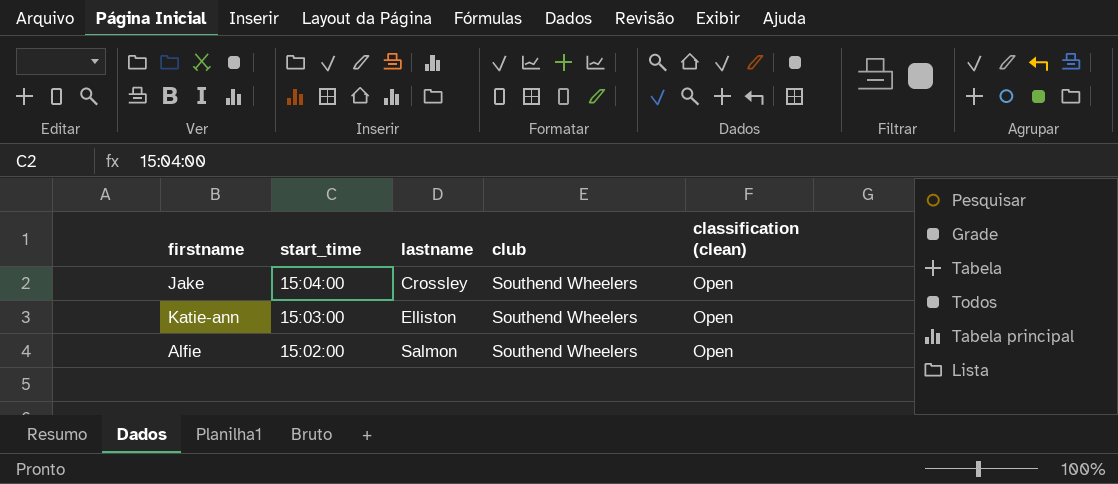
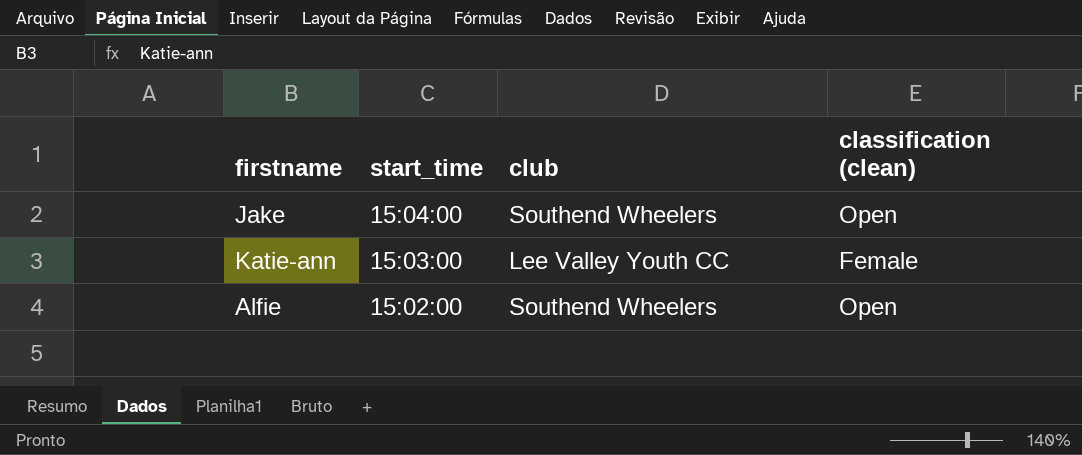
column lastname | position: 3 -> none
Katie-ann | club: Southend Wheelers -> Lee Valley Youth CC
Katie-ann | classification (clean): Open -> Female

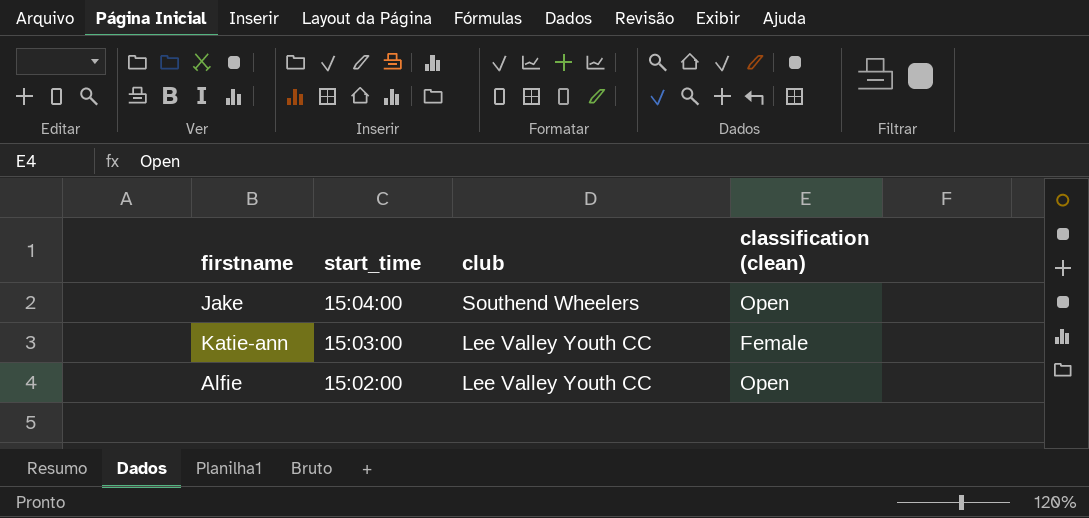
Alfie | club: Southend Wheelers -> Lee Valley Youth CC

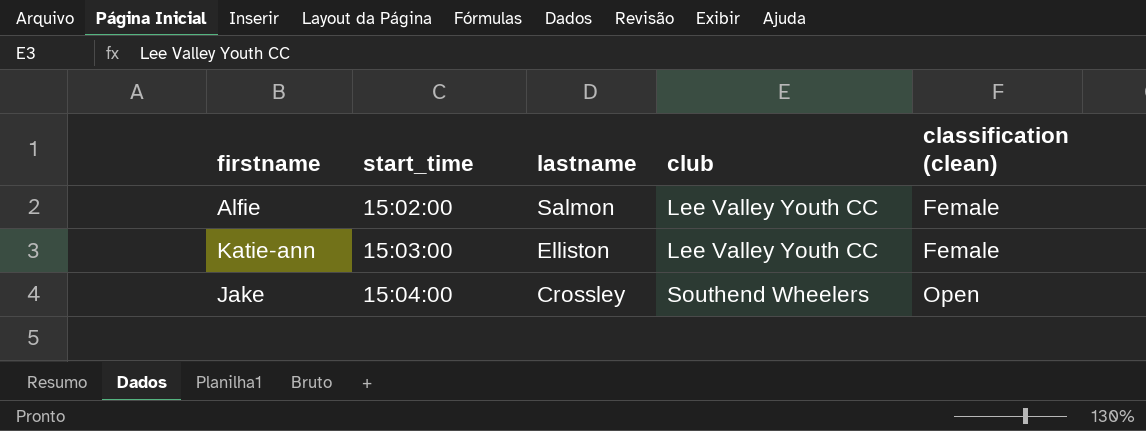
row order: start_time descending -> start_time ascending
column lastname | position: none -> 3
Alfie | classification (clean): Open -> Female

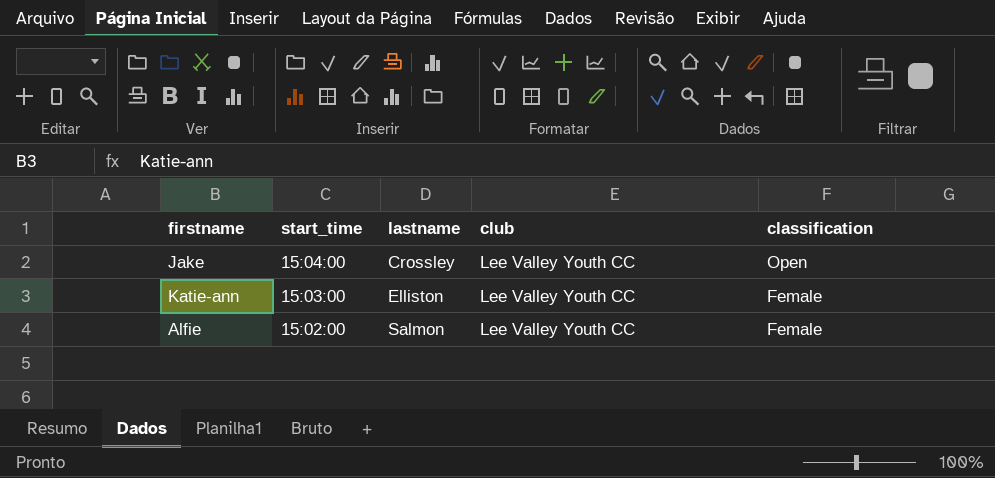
row order: start_time ascending -> start_time descending
column name: classification (clean) -> classification
Jake | club: Southend Wheelers -> Lee Valley Youth CC

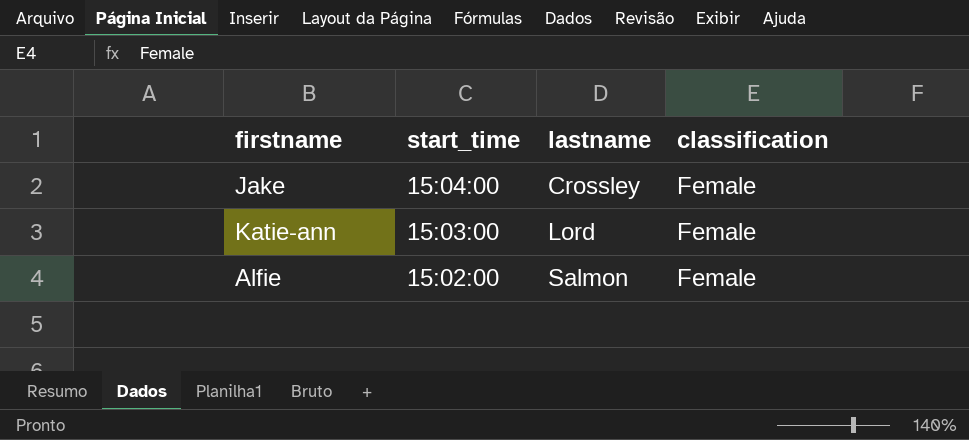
column club | position: 4 -> none
Jake | classification: Open -> Female
Katie-ann | lastname: Elliston -> Lord

